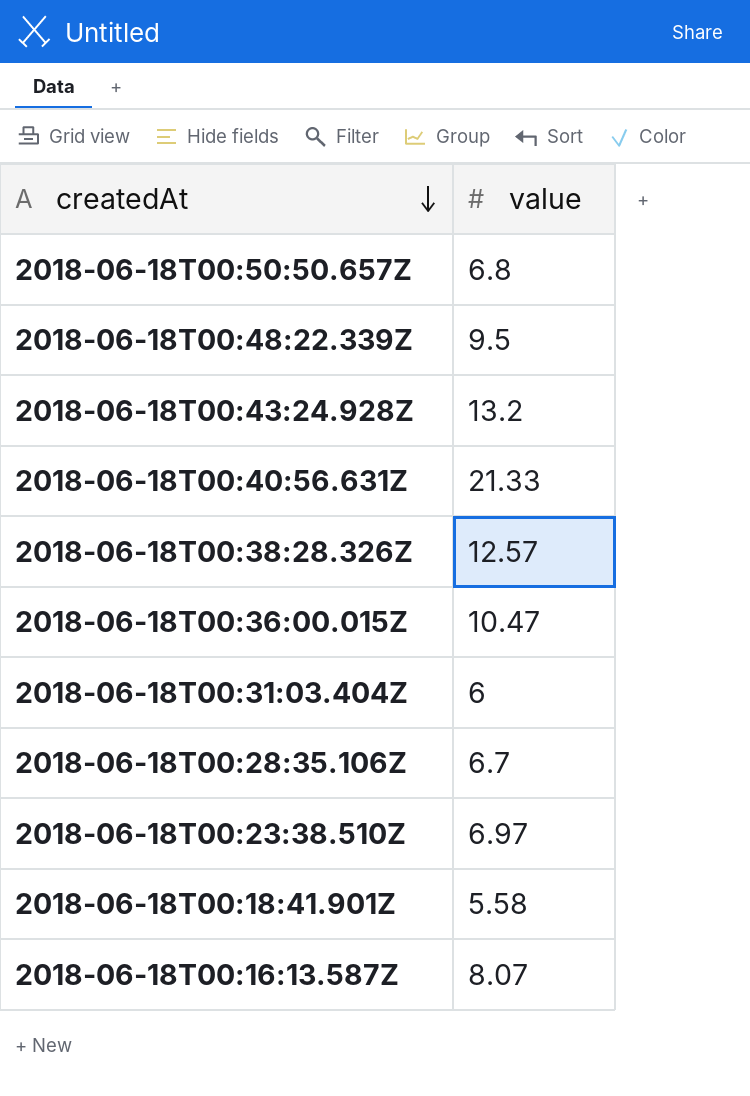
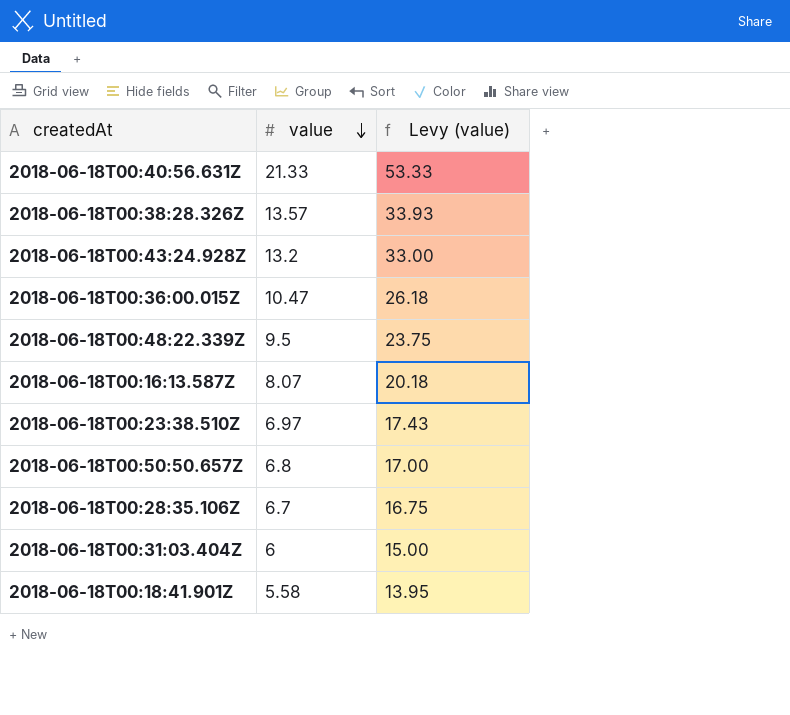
row order: createdAt descending -> value descending
column Levy (value) | formula: none -> [value] * 2.5
2018-06-18T00:38:28.326Z | value: 12.57 -> 13.57

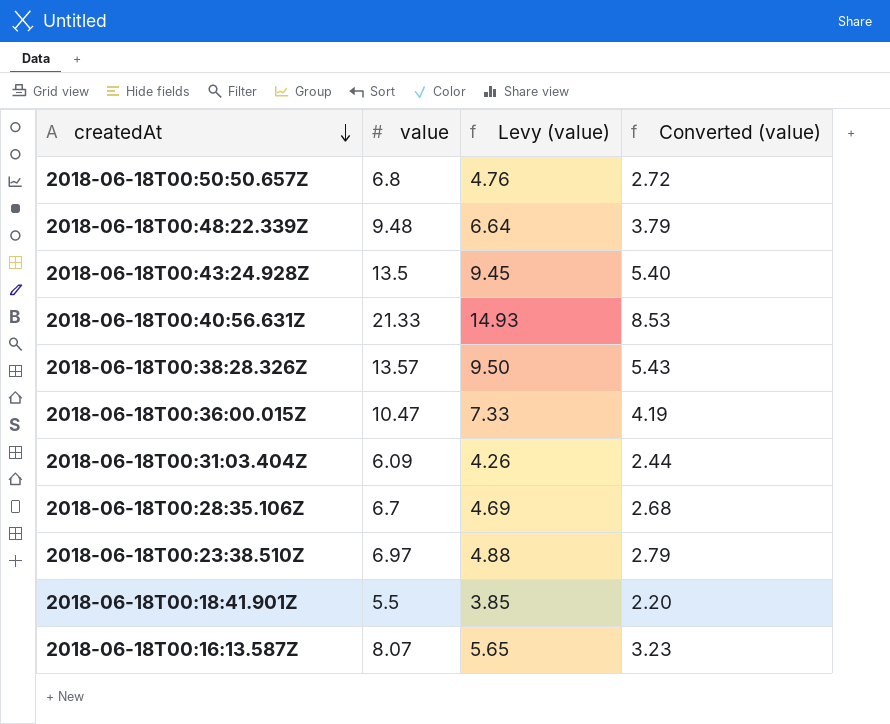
row order: value descending -> createdAt descending
column Levy (value) | formula: [value] * 2.5 -> [value] * 0.7
column Converted (value) | formula: none -> [value] * 0.4
2018-06-18T00:48:22.339Z | value: 9.5 -> 9.48
2018-06-18T00:43:24.928Z | value: 13.2 -> 13.5
2018-06-18T00:31:03.404Z | value: 6 -> 6.09
2018-06-18T00:18:41.901Z | value: 5.58 -> 5.5

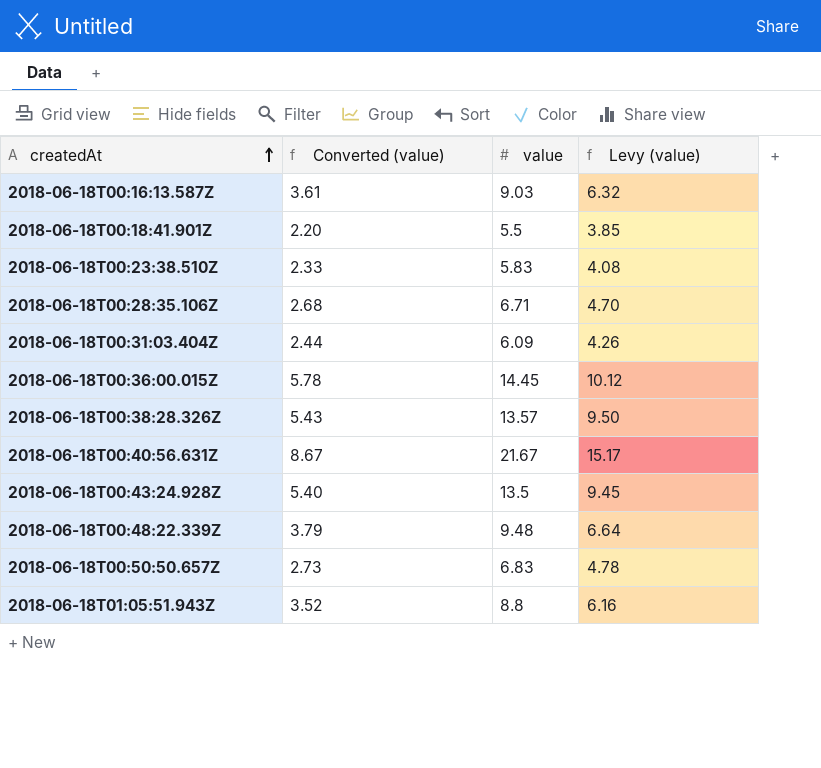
row order: createdAt descending -> createdAt ascending
column Converted (value) | position: 4 -> 2
2018-06-18T00:16:13.587Z | Converted (value): 3.23 -> 3.61
2018-06-18T00:16:13.587Z | value: 8.07 -> 9.03
2018-06-18T00:16:13.587Z | Levy (value): 5.65 -> 6.32
2018-06-18T00:23:38.510Z | Converted (value): 2.79 -> 2.33
2018-06-18T00:23:38.510Z | value: 6.97 -> 5.83
2018-06-18T00:23:38.510Z | Levy (value): 4.88 -> 4.08
2018-06-18T00:28:35.106Z | value: 6.7 -> 6.71
2018-06-18T00:28:35.106Z | Levy (value): 4.69 -> 4.70
2018-06-18T00:36:00.015Z | Converted (value): 4.19 -> 5.78
2018-06-18T00:36:00.015Z | value: 10.47 -> 14.45
2018-06-18T00:36:00.015Z | Levy (value): 7.33 -> 10.12
2018-06-18T00:40:56.631Z | Converted (value): 8.53 -> 8.67
2018-06-18T00:40:56.631Z | value: 21.33 -> 21.67
2018-06-18T00:40:56.631Z | Levy (value): 14.93 -> 15.17
2018-06-18T00:50:50.657Z | Converted (value): 2.72 -> 2.73
2018-06-18T00:50:50.657Z | value: 6.8 -> 6.83
2018-06-18T00:50:50.657Z | Levy (value): 4.76 -> 4.78
row 2018-06-18T01:05:51.943Z: none -> 3.52 | 8.8 | 6.16

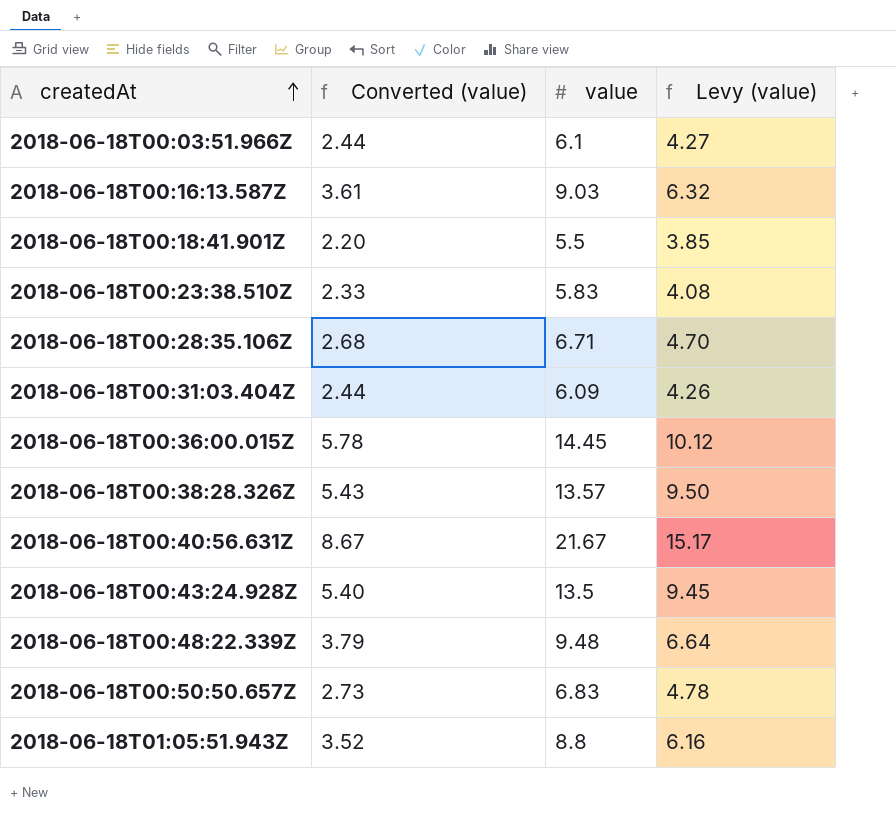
row 2018-06-18T00:03:51.966Z: none -> 2.44 | 6.1 | 4.27

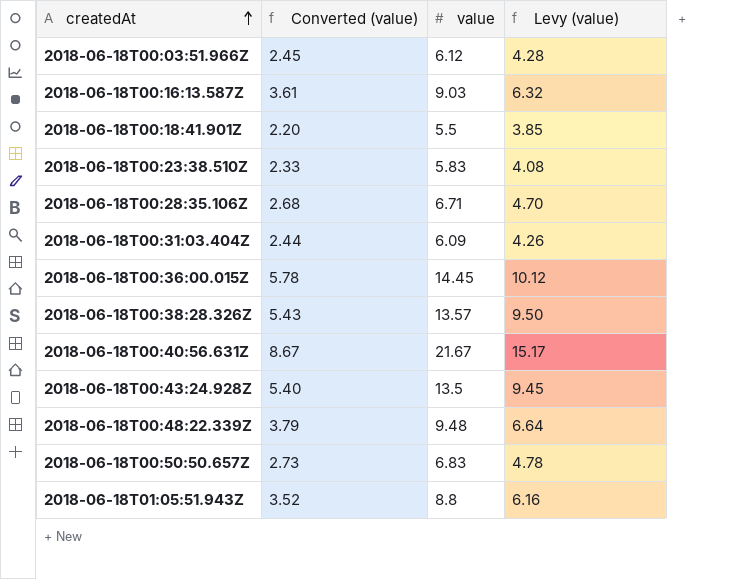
2018-06-18T00:03:51.966Z | Converted (value): 2.44 -> 2.45
2018-06-18T00:03:51.966Z | value: 6.1 -> 6.12
2018-06-18T00:03:51.966Z | Levy (value): 4.27 -> 4.28

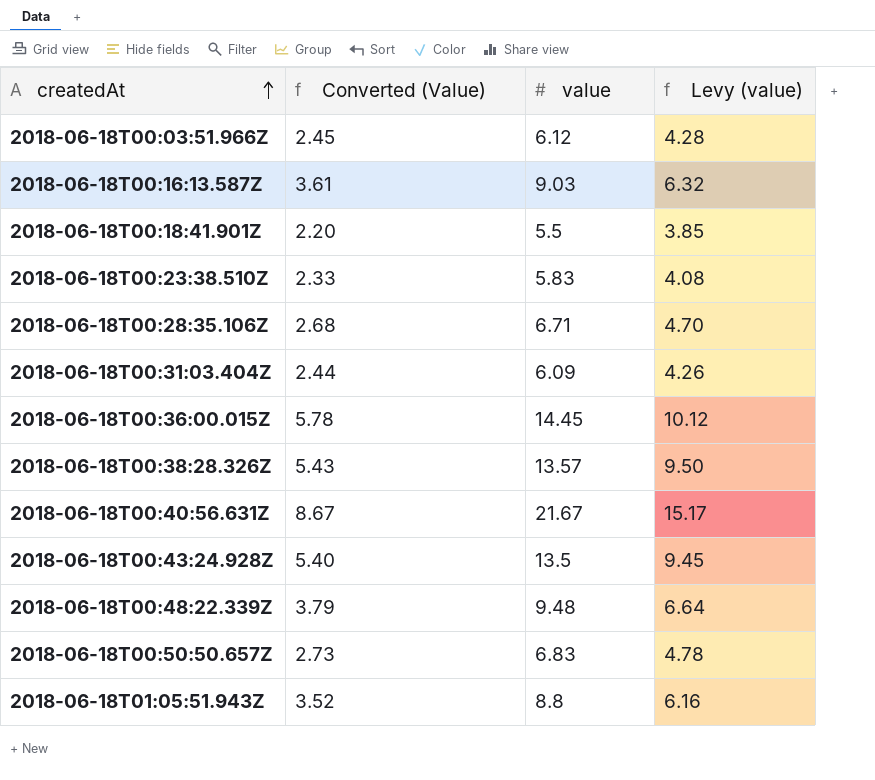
column name: Converted (value) -> Converted (Value)

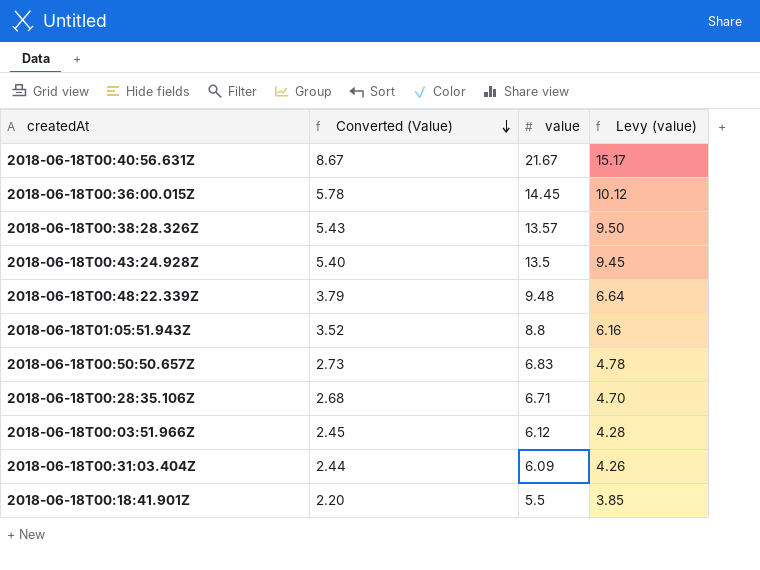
row order: createdAt ascending -> Converted (Value) descending
row 2018-06-18T00:16:13.587Z: 3.61 | 9.03 | 6.32 -> none
row 2018-06-18T00:23:38.510Z: 2.33 | 5.83 | 4.08 -> none

